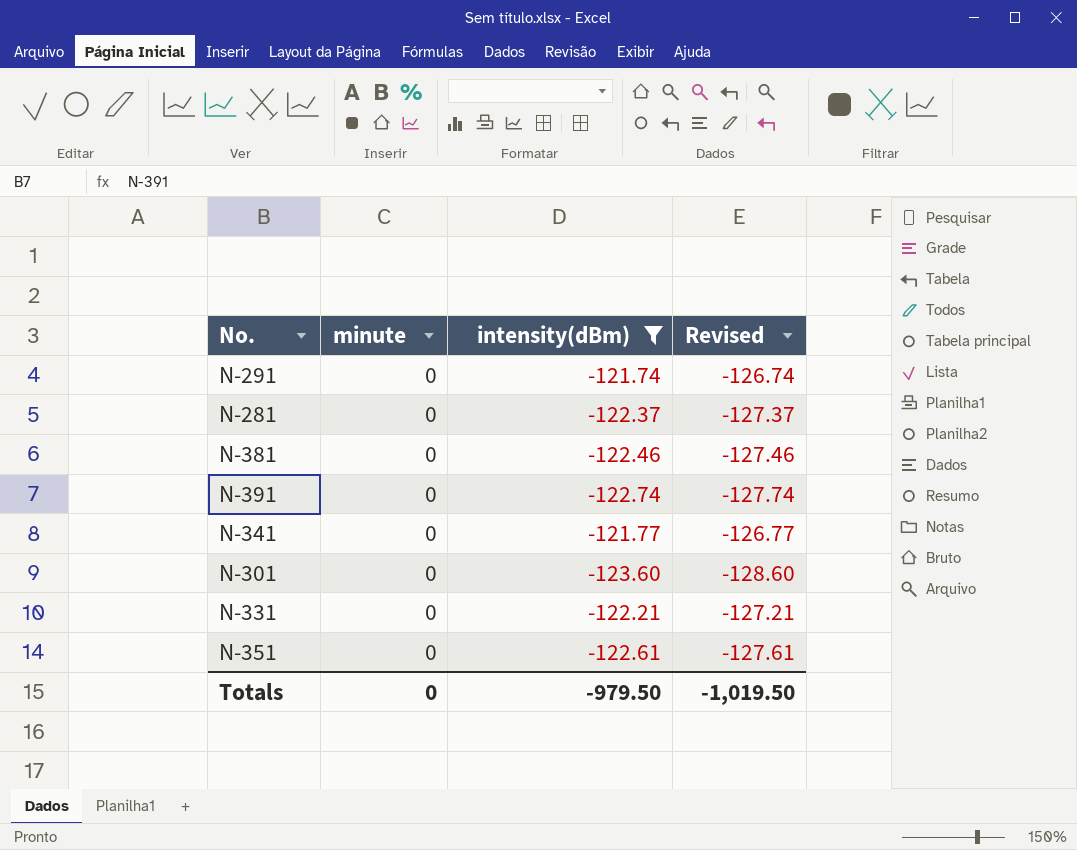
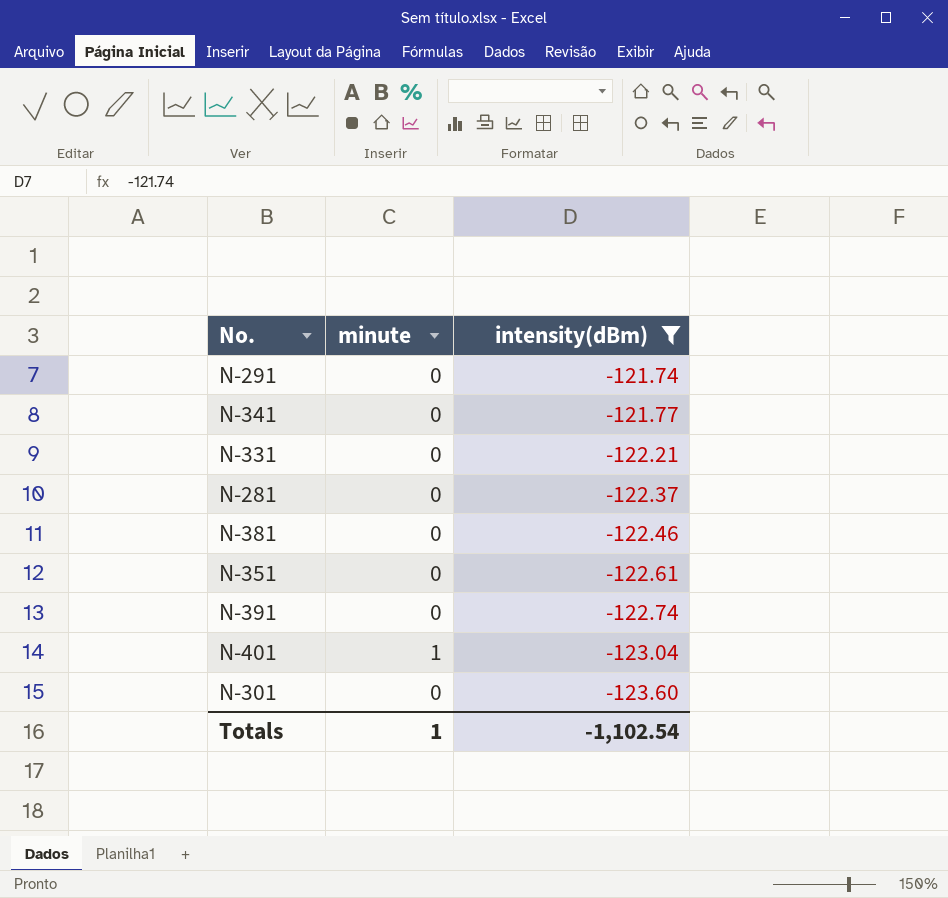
row order: none -> intensity(dBm) descending
column Revised | formula: [intensity(dBm)] - 5 -> none
row N-401: none -> 1 | -123.04
Totals | minute: 0 -> 1
Totals | intensity(dBm): -979.50 -> -1,102.54

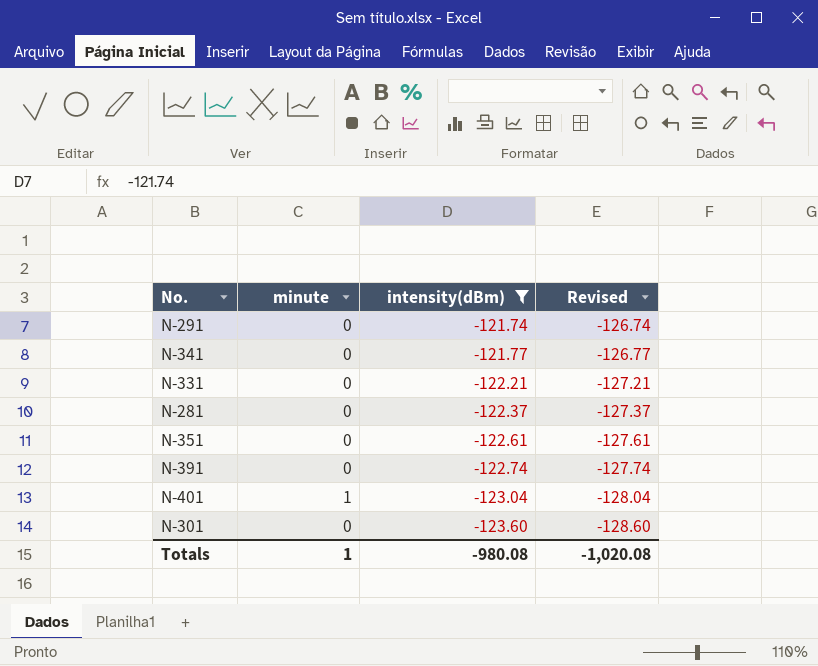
column Revised | formula: none -> [intensity(dBm)] - 5
row N-381: 0 | -122.46 -> none
Totals | intensity(dBm): -1,102.54 -> -980.08

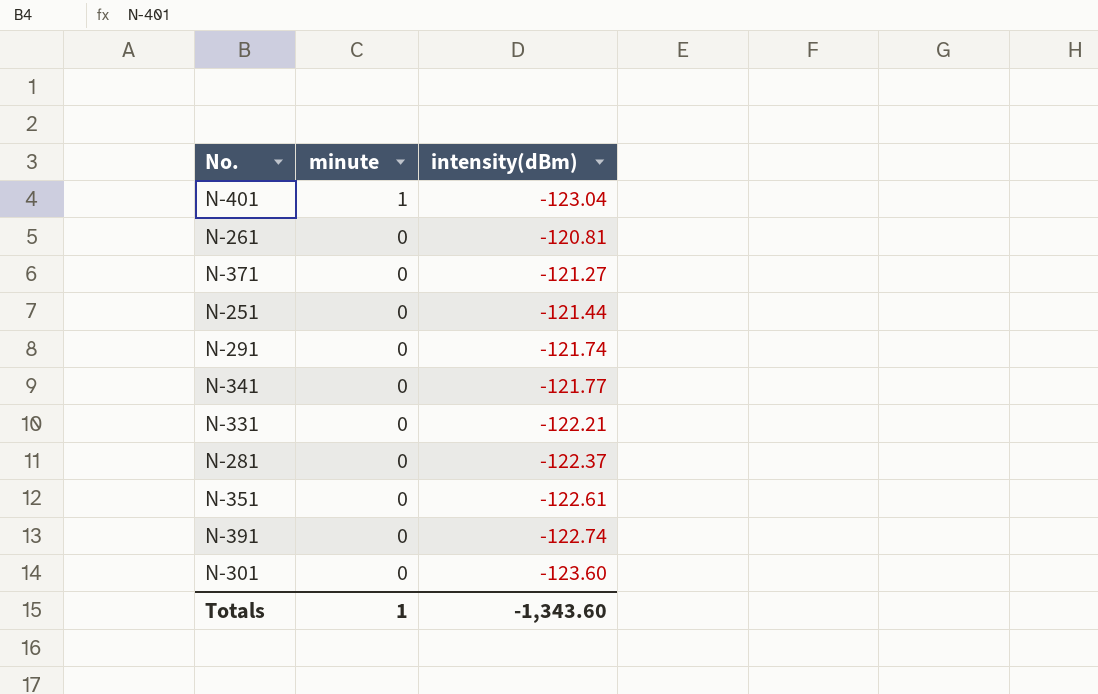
filter: intensity(dBm) <= -121.74 -> none
row order: intensity(dBm) descending -> minute descending
column Revised | formula: [intensity(dBm)] - 5 -> none
Totals | intensity(dBm): -980.08 -> -1,343.60

